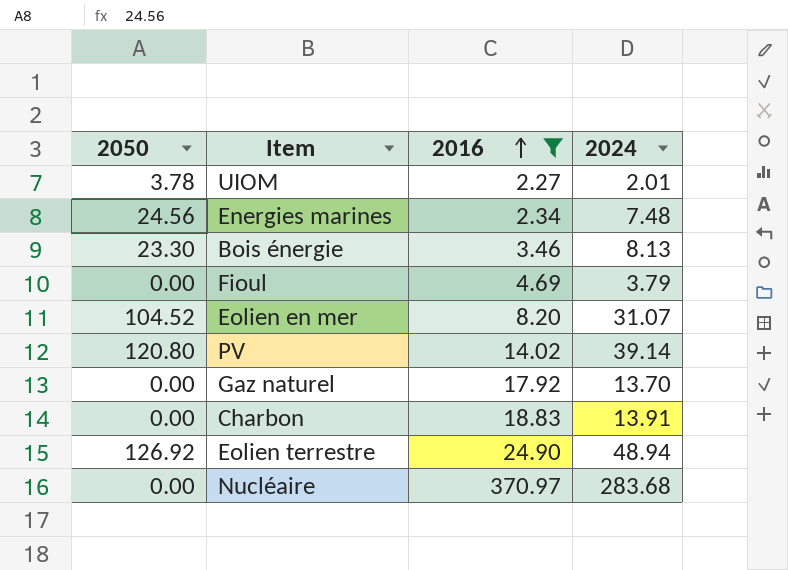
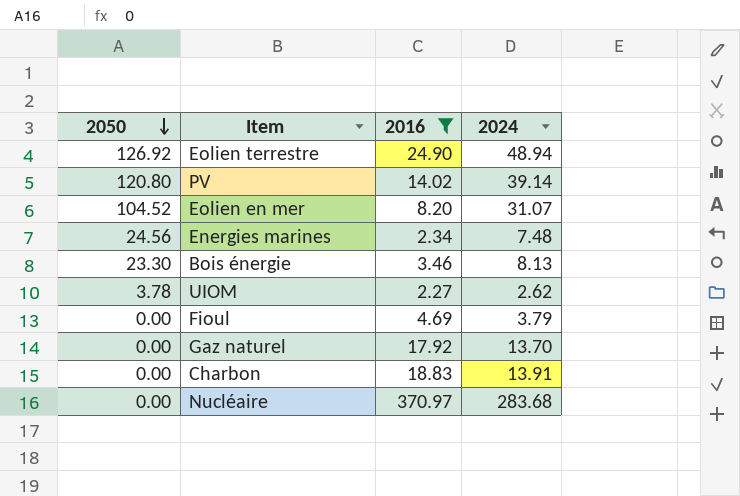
row order: 2016 ascending -> 2050 descending
UIOM | 2024: 2.01 -> 2.62

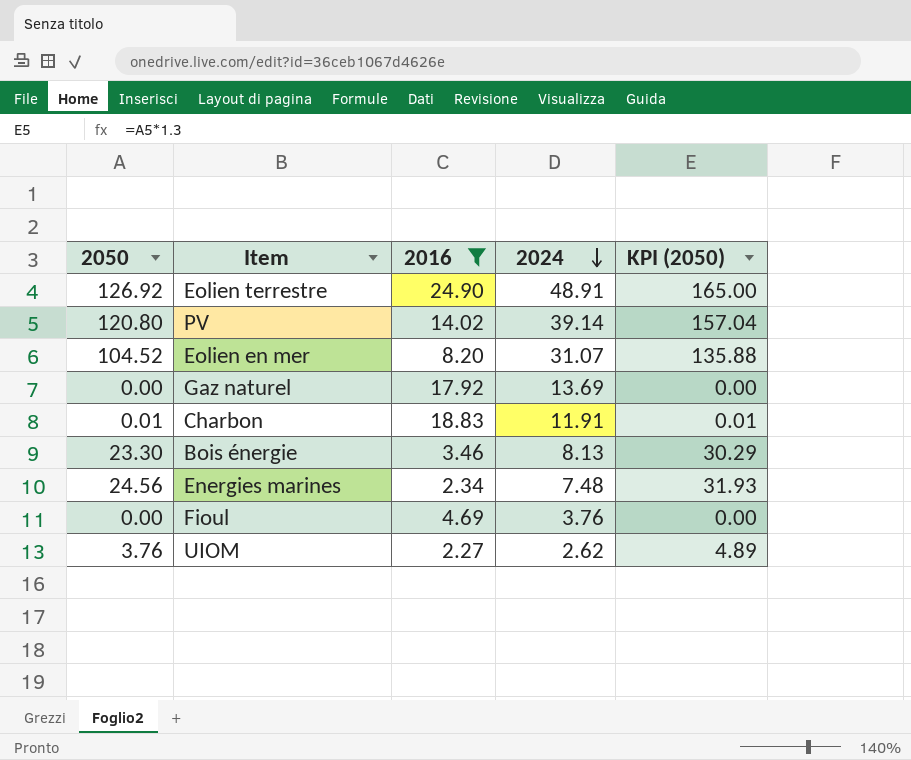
row order: 2050 descending -> 2024 descending
column KPI (2050) | formula: none -> [2050] * 1.3
row Nucléaire: 0.00 | 370.97 | 283.68 -> none
Eolien terrestre | 2024: 48.94 -> 48.91
Gaz naturel | 2024: 13.70 -> 13.69
Charbon | 2050: 0.00 -> 0.01
Charbon | 2024: 13.91 -> 11.91
Fioul | 2024: 3.79 -> 3.76
UIOM | 2050: 3.78 -> 3.76

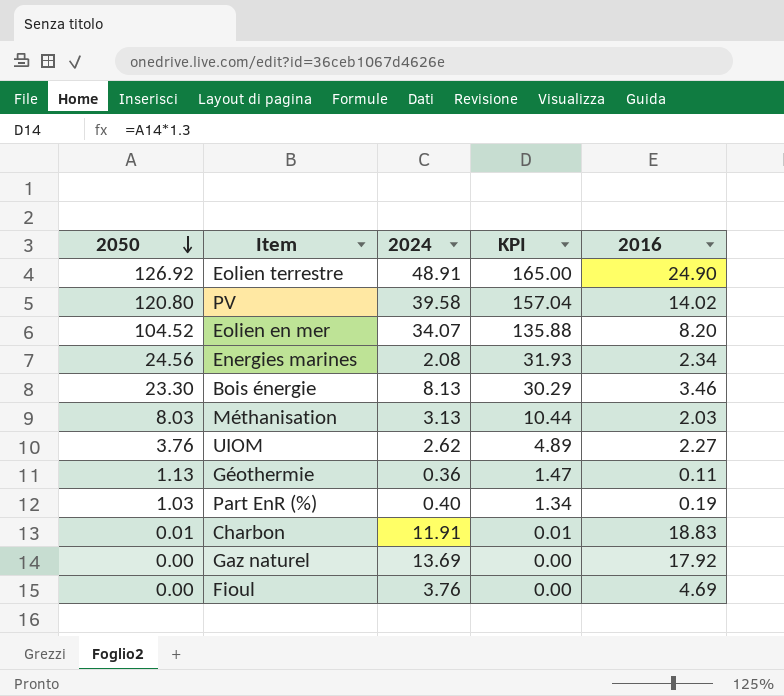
filter: 2016 >= 2.27 -> none
row order: 2024 descending -> 2050 descending
column name: KPI (2050) -> KPI
column 2016 | position: 3 -> 5
PV | 2024: 39.14 -> 39.58
Eolien en mer | 2024: 31.07 -> 34.07
Energies marines | 2024: 7.48 -> 2.08

